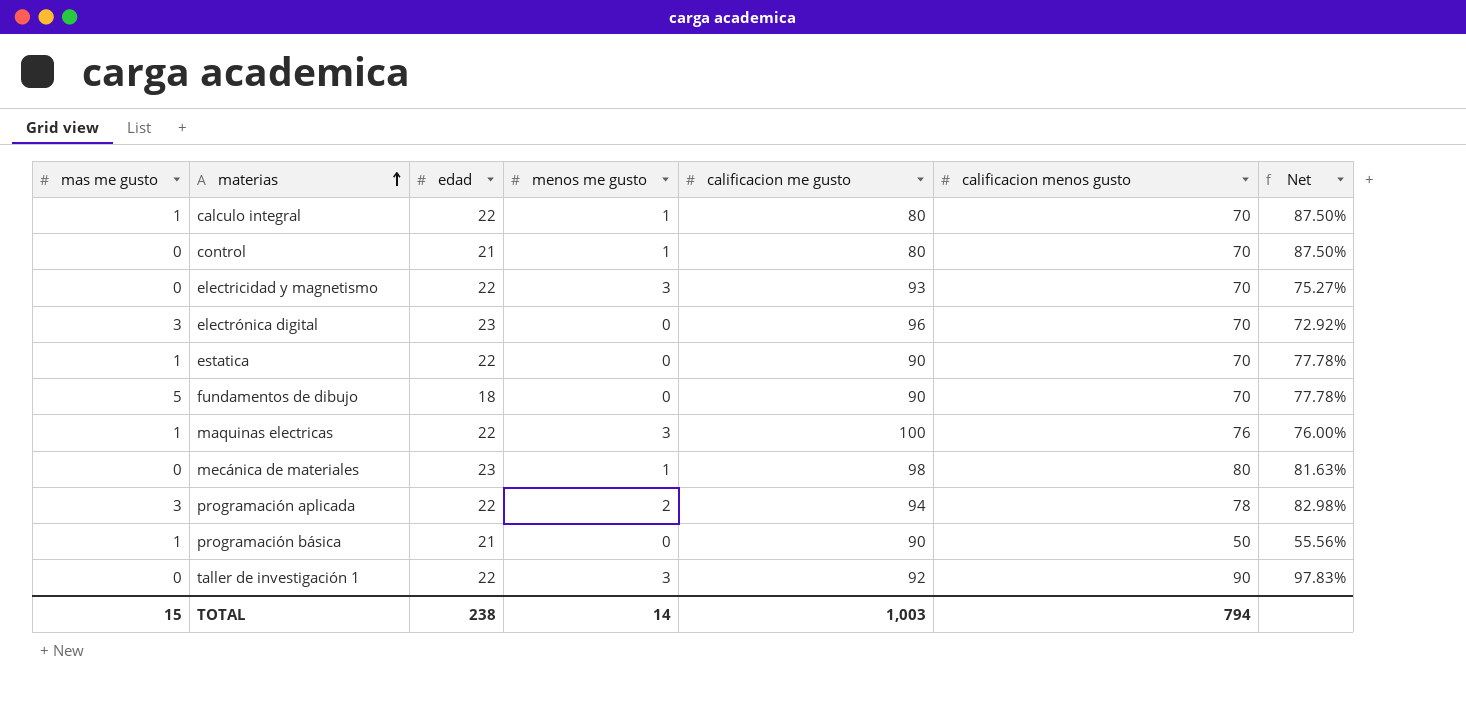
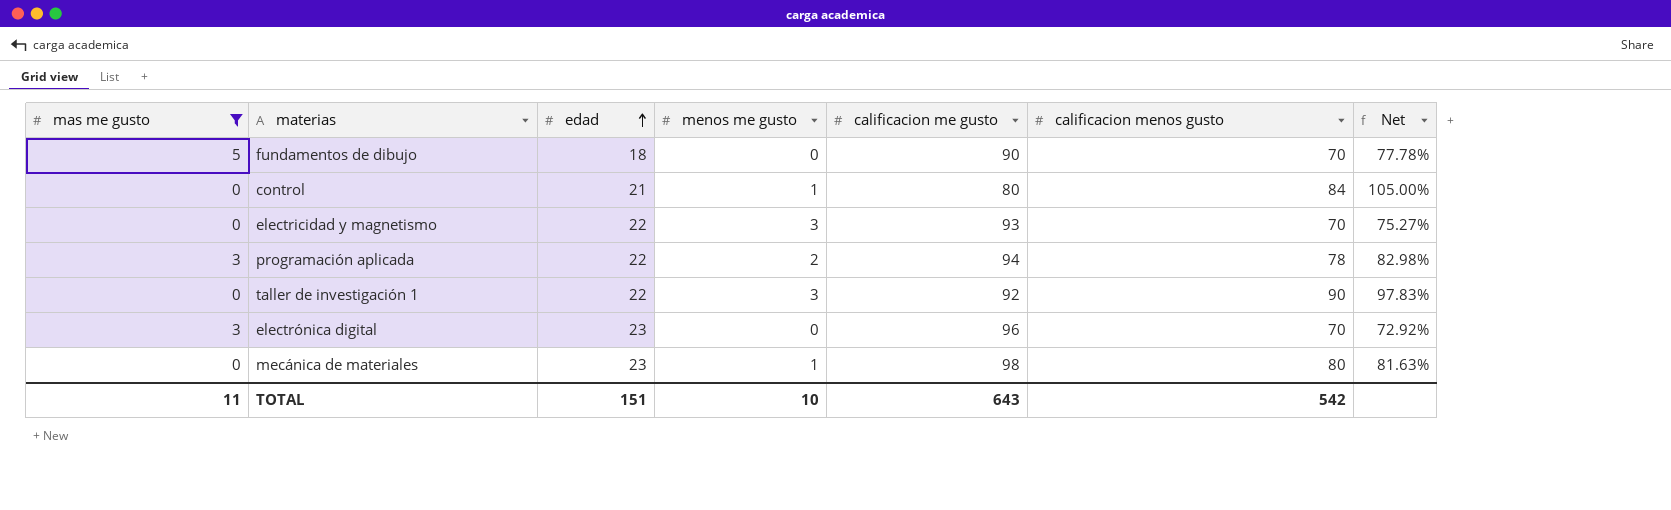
filter: none -> mas me gusto != 1
row order: materias ascending -> edad ascending
control | calificacion menos gusto: 70 -> 84
control | Net: 87.50% -> 105.00%
TOTAL | mas me gusto: 15 -> 11
TOTAL | edad: 238 -> 151
TOTAL | menos me gusto: 14 -> 10
TOTAL | calificacion me gusto: 1,003 -> 643
TOTAL | calificacion menos gusto: 794 -> 542

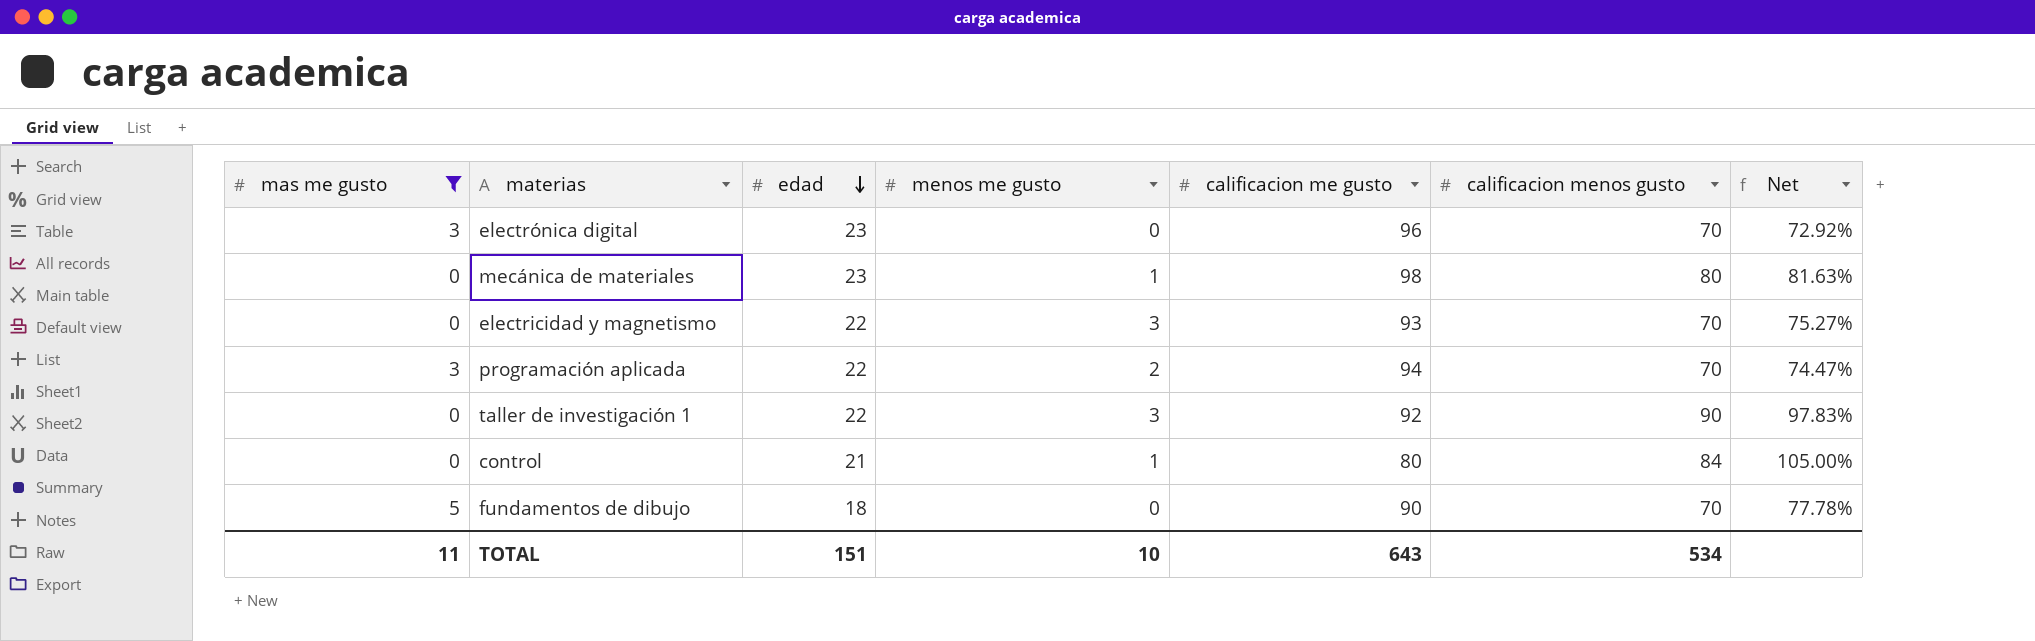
row order: edad ascending -> edad descending
programación aplicada | calificacion menos gusto: 78 -> 70
programación aplicada | Net: 82.98% -> 74.47%
TOTAL | calificacion menos gusto: 542 -> 534

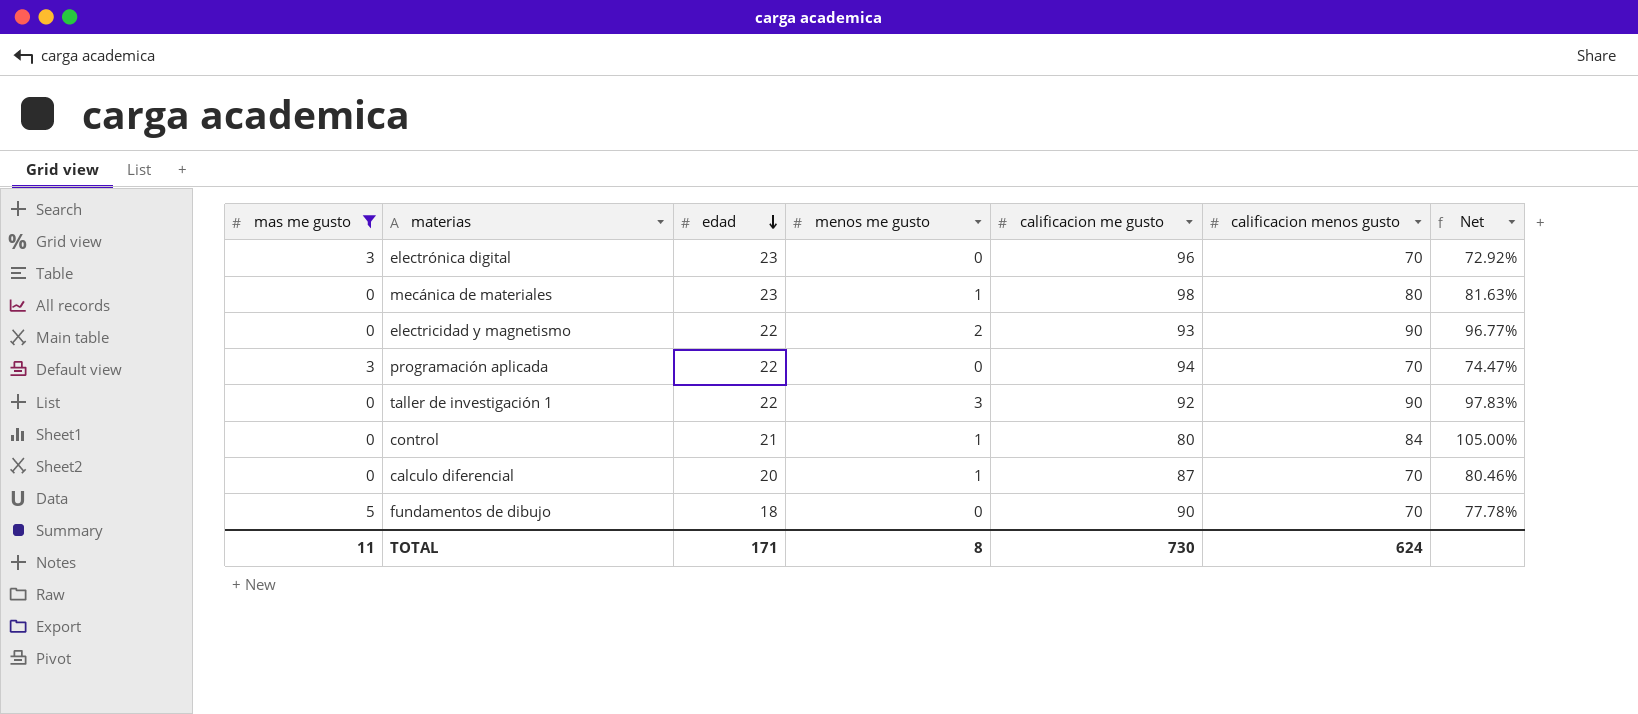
electricidad y magnetismo | menos me gusto: 3 -> 2
electricidad y magnetismo | calificacion menos gusto: 70 -> 90
electricidad y magnetismo | Net: 75.27% -> 96.77%
programación aplicada | menos me gusto: 2 -> 0
row calculo diferencial: none -> 0 | 20 | 1 | 87 | 70 | 80.46%
TOTAL | edad: 151 -> 171
TOTAL | menos me gusto: 10 -> 8
TOTAL | calificacion me gusto: 643 -> 730
TOTAL | calificacion menos gusto: 534 -> 624

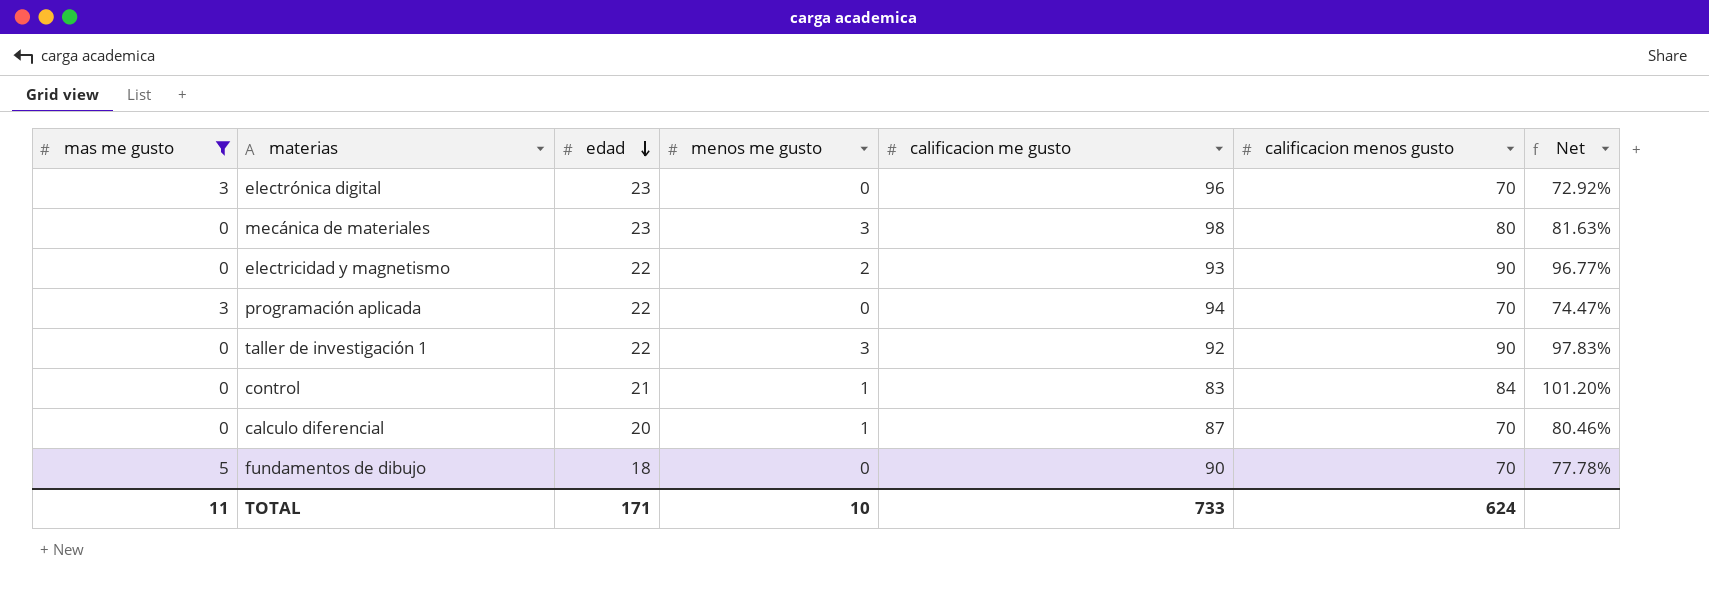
mecánica de materiales | menos me gusto: 1 -> 3
control | calificacion me gusto: 80 -> 83
control | Net: 105.00% -> 101.20%
TOTAL | menos me gusto: 8 -> 10
TOTAL | calificacion me gusto: 730 -> 733

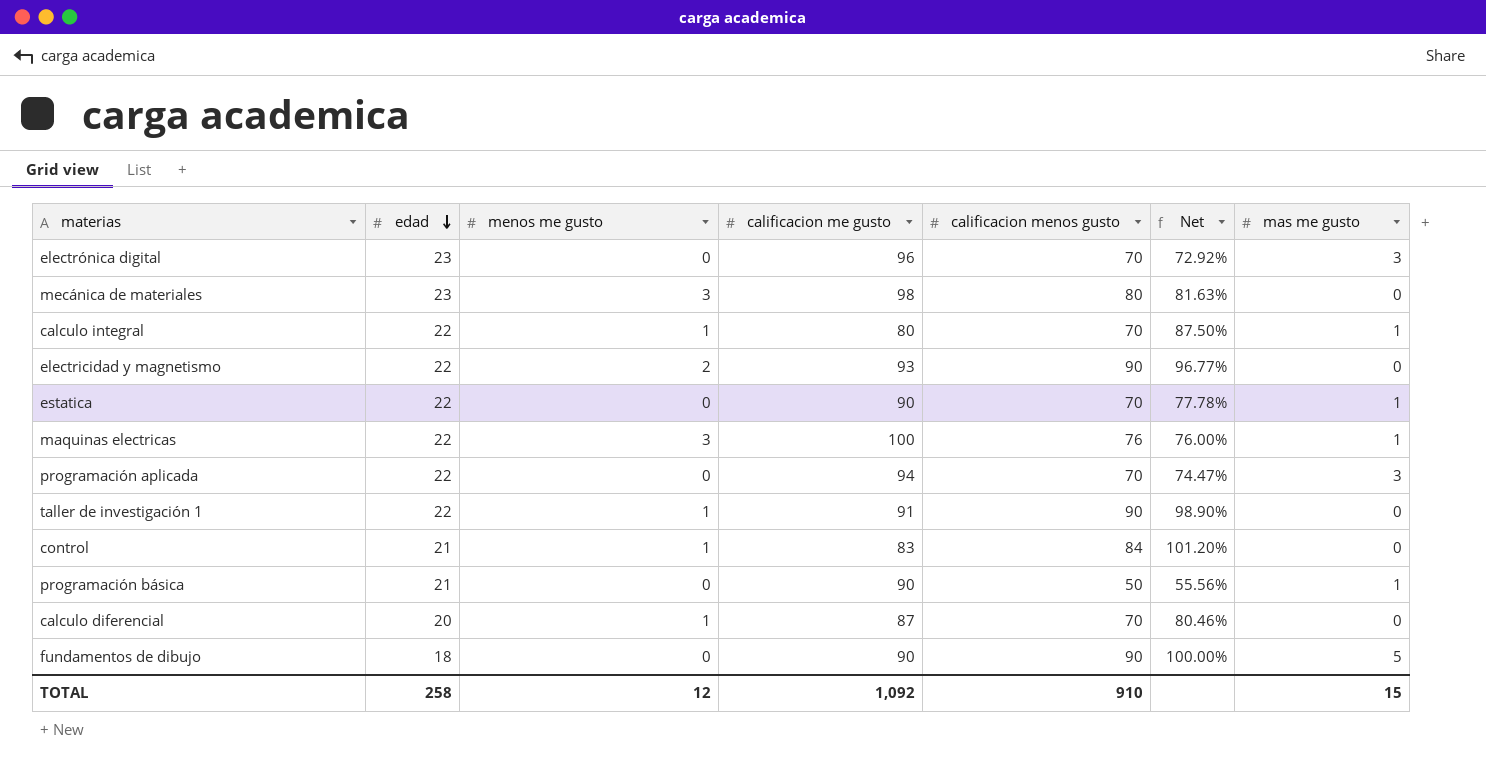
filter: mas me gusto != 1 -> none
column mas me gusto | position: 1 -> 7
taller de investigación 1 | menos me gusto: 3 -> 1
taller de investigación 1 | calificacion me gusto: 92 -> 91
taller de investigación 1 | Net: 97.83% -> 98.90%
fundamentos de dibujo | calificacion menos gusto: 70 -> 90
fundamentos de dibujo | Net: 77.78% -> 100.00%
TOTAL | edad: 171 -> 258
TOTAL | menos me gusto: 10 -> 12
TOTAL | calificacion me gusto: 733 -> 1,092
TOTAL | calificacion menos gusto: 624 -> 910
TOTAL | mas me gusto: 11 -> 15

